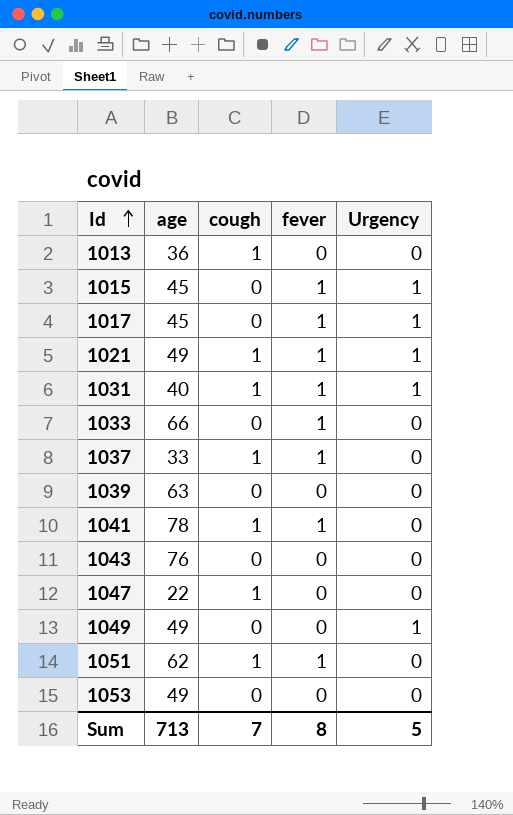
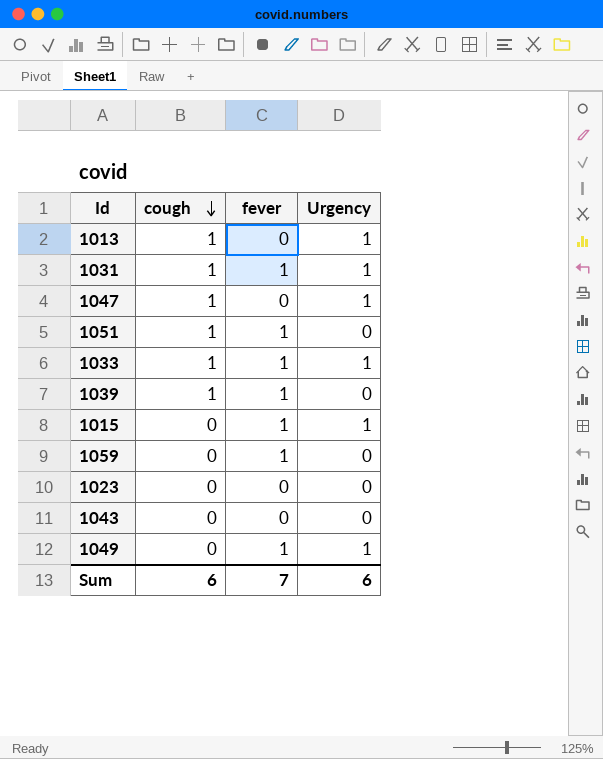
row order: Id ascending -> cough descending
column age | position: 2 -> none
row 1017: 45 | 0 | 1 | 1 -> none
row 1021: 49 | 1 | 1 | 1 -> none
row 1037: 33 | 1 | 1 | 0 -> none
row 1041: 78 | 1 | 1 | 0 -> none
row 1053: 49 | 0 | 0 | 0 -> none
1013 | Urgency: 0 -> 1
1047 | Urgency: 0 -> 1
1033 | cough: 0 -> 1
1033 | Urgency: 0 -> 1
1039 | cough: 0 -> 1
1039 | fever: 0 -> 1
row 1059: none -> 0 | 1 | 0
row 1023: none -> 0 | 0 | 0
1049 | fever: 0 -> 1
Sum | cough: 7 -> 6
Sum | fever: 8 -> 7
Sum | Urgency: 5 -> 6

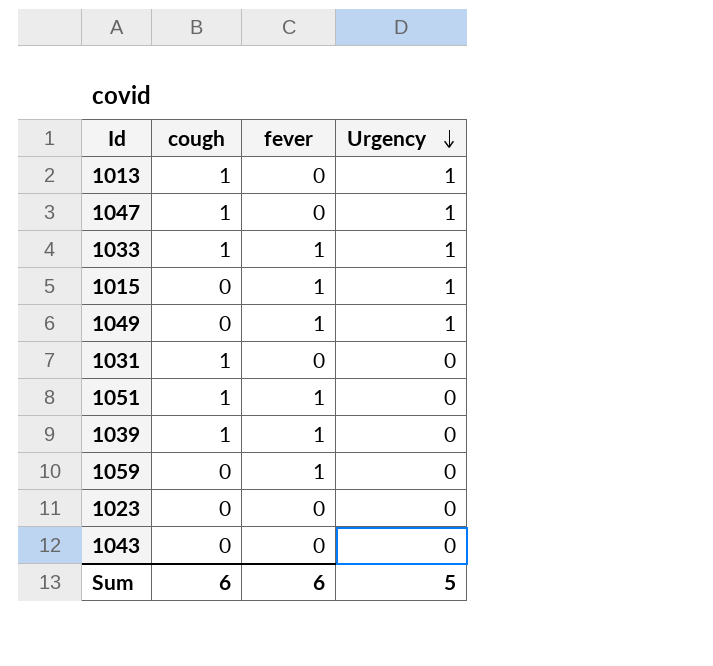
row order: cough descending -> Urgency descending
1031 | fever: 1 -> 0
1031 | Urgency: 1 -> 0
Sum | fever: 7 -> 6
Sum | Urgency: 6 -> 5

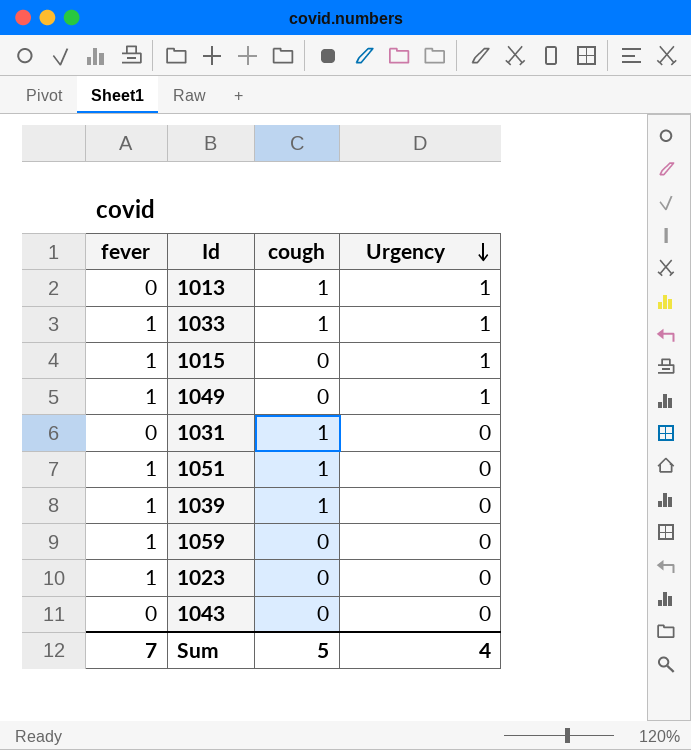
column fever | position: 3 -> 1
row 1047: 1 | 0 | 1 -> none
1023 | fever: 0 -> 1
Sum | fever: 6 -> 7
Sum | cough: 6 -> 5
Sum | Urgency: 5 -> 4

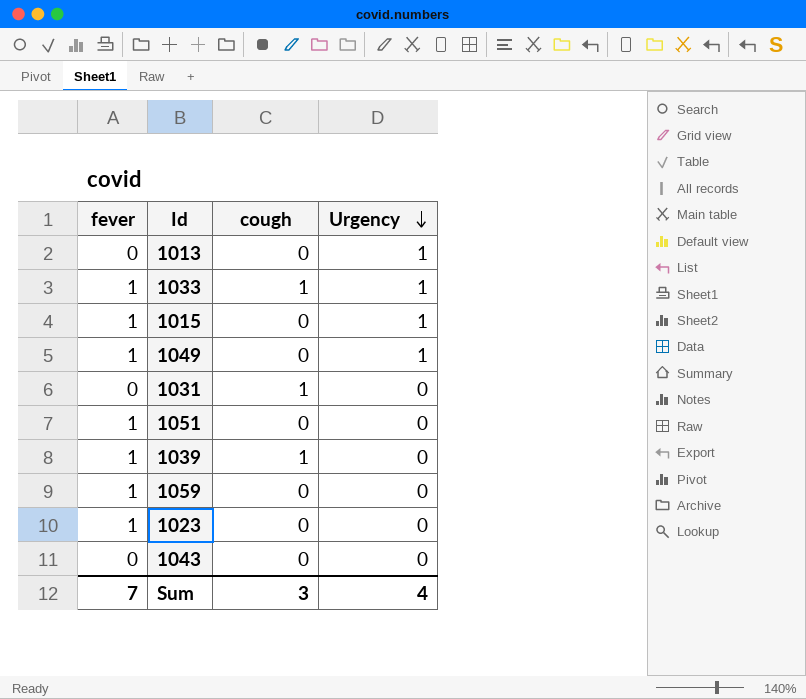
1013 | cough: 1 -> 0
1051 | cough: 1 -> 0
Sum | cough: 5 -> 3

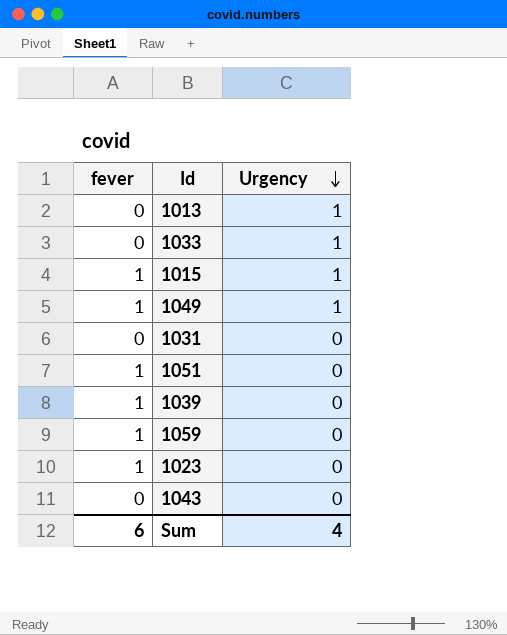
column cough | position: 3 -> none
1033 | fever: 1 -> 0
Sum | fever: 7 -> 6

